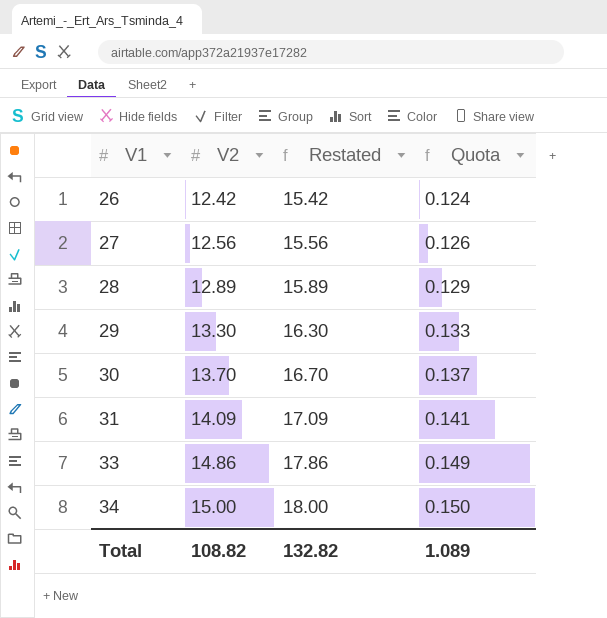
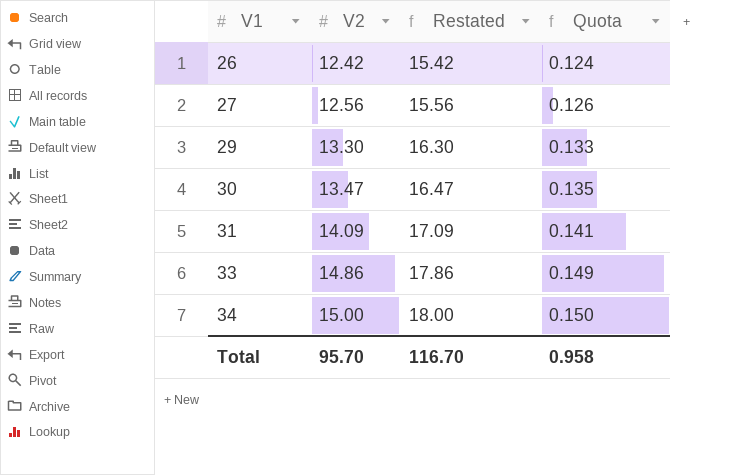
row 28: 12.89 | 15.89 | 0.129 -> none
30 | V2: 13.70 -> 13.47
30 | Restated: 16.70 -> 16.47
30 | Quota: 0.137 -> 0.135
Total | V2: 108.82 -> 95.70
Total | Restated: 132.82 -> 116.70
Total | Quota: 1.089 -> 0.958

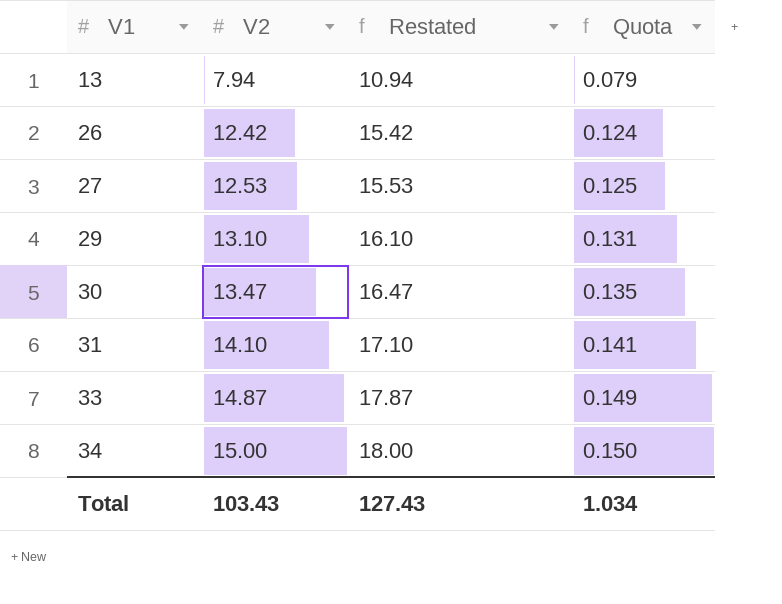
row 13: none -> 7.94 | 10.94 | 0.079
27 | V2: 12.56 -> 12.53
27 | Restated: 15.56 -> 15.53
27 | Quota: 0.126 -> 0.125
29 | V2: 13.30 -> 13.10
29 | Restated: 16.30 -> 16.10
29 | Quota: 0.133 -> 0.131
31 | V2: 14.09 -> 14.10
31 | Restated: 17.09 -> 17.10
33 | V2: 14.86 -> 14.87
33 | Restated: 17.86 -> 17.87
Total | V2: 95.70 -> 103.43
Total | Restated: 116.70 -> 127.43
Total | Quota: 0.958 -> 1.034

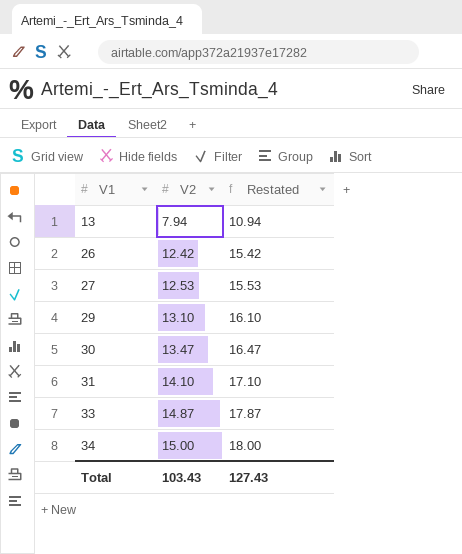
column Quota | formula: [V2] * 0.01 -> none

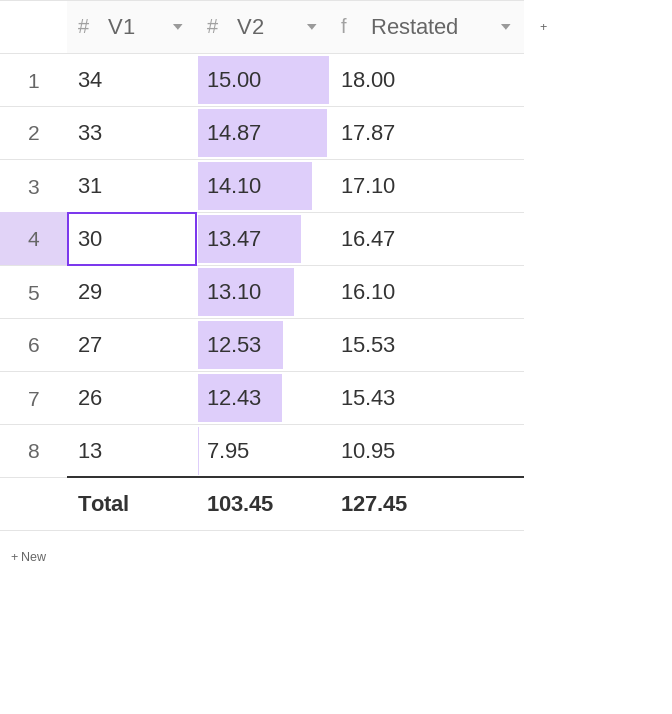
row order: V1 ascending -> V1 descending
26 | V2: 12.42 -> 12.43
26 | Restated: 15.42 -> 15.43
13 | V2: 7.94 -> 7.95
13 | Restated: 10.94 -> 10.95
Total | V2: 103.43 -> 103.45
Total | Restated: 127.43 -> 127.45

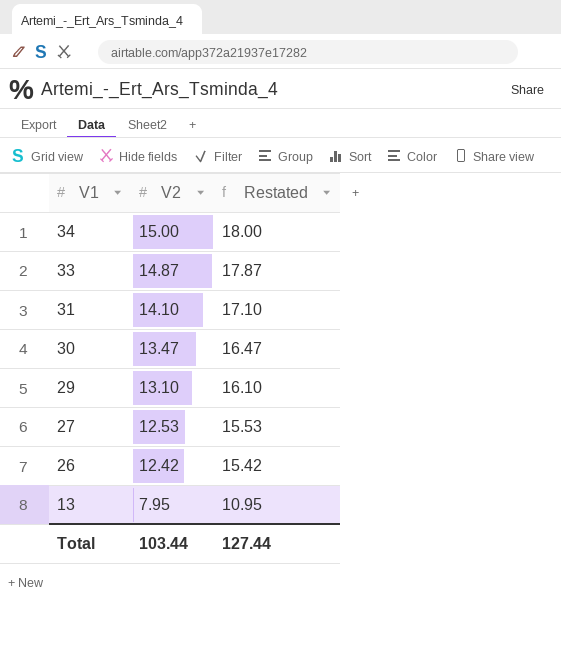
26 | V2: 12.43 -> 12.42
26 | Restated: 15.43 -> 15.42
Total | V2: 103.45 -> 103.44
Total | Restated: 127.45 -> 127.44

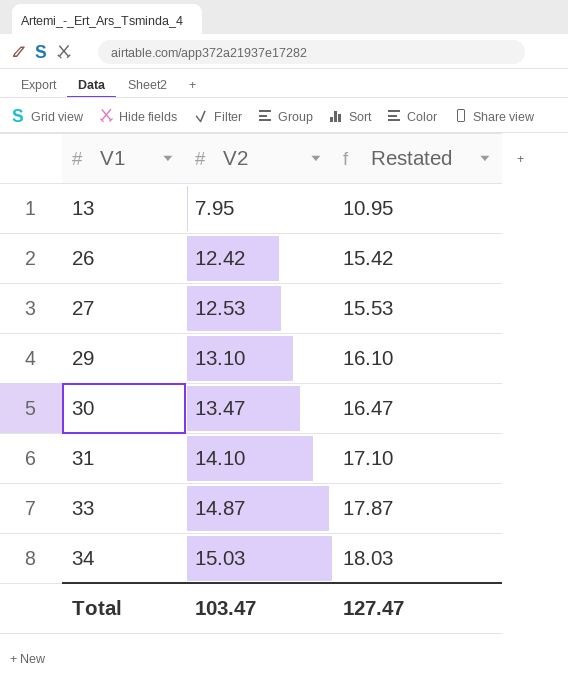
row order: V1 descending -> V1 ascending
34 | V2: 15.00 -> 15.03
34 | Restated: 18.00 -> 18.03
Total | V2: 103.44 -> 103.47
Total | Restated: 127.44 -> 127.47

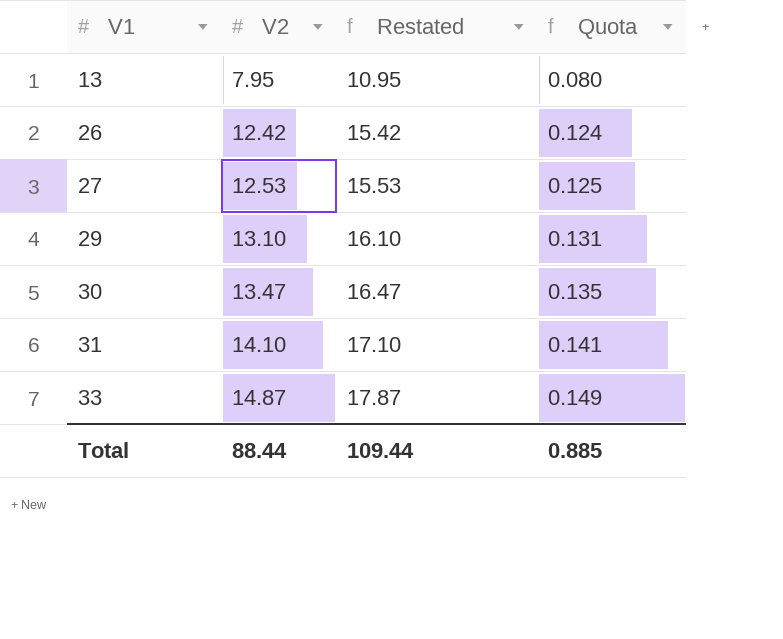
column Quota | formula: none -> [V2] * 0.01
row 34: 15.03 | 18.03 -> none
Total | V2: 103.47 -> 88.44
Total | Restated: 127.47 -> 109.44

